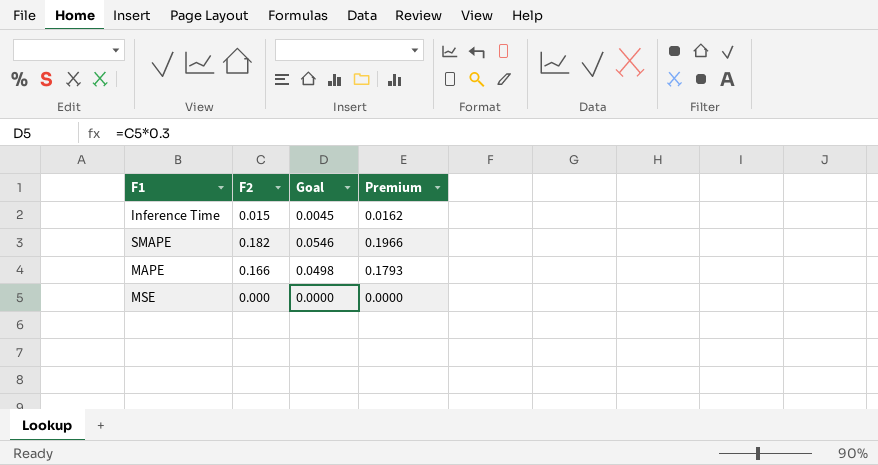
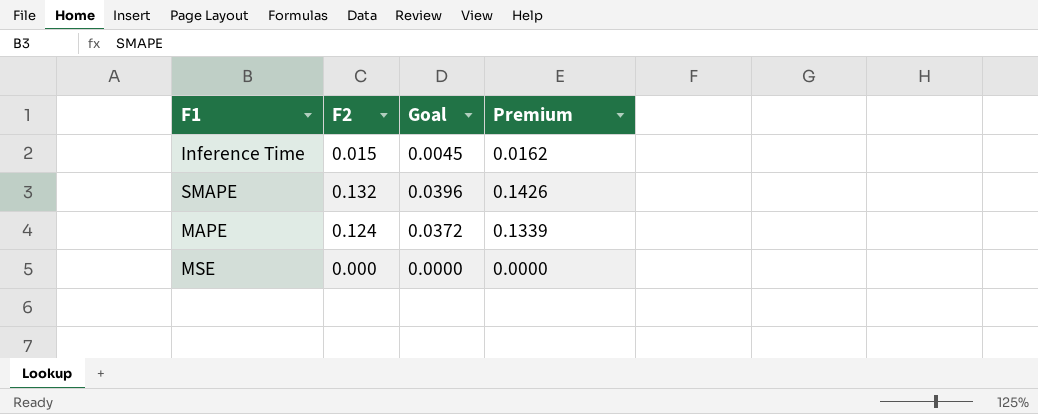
SMAPE | F2: 0.182 -> 0.132
SMAPE | Goal: 0.0546 -> 0.0396
SMAPE | Premium: 0.1966 -> 0.1426
MAPE | F2: 0.166 -> 0.124
MAPE | Goal: 0.0498 -> 0.0372
MAPE | Premium: 0.1793 -> 0.1339

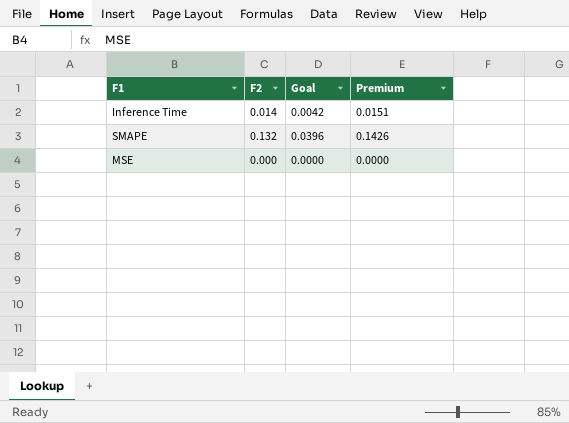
row MAPE: 0.124 | 0.0372 | 0.1339 -> none
Inference Time | F2: 0.015 -> 0.014
Inference Time | Goal: 0.0045 -> 0.0042
Inference Time | Premium: 0.0162 -> 0.0151

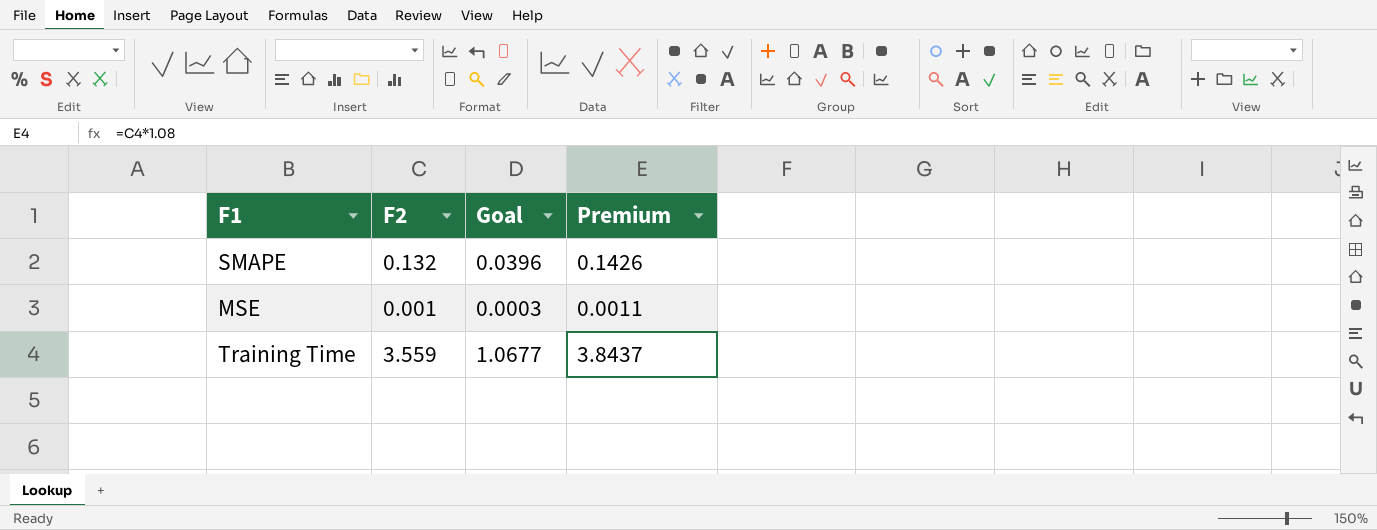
row Inference Time: 0.014 | 0.0042 | 0.0151 -> none
MSE | F2: 0.000 -> 0.001
MSE | Goal: 0.0000 -> 0.0003
MSE | Premium: 0.0000 -> 0.0011
row Training Time: none -> 3.559 | 1.0677 | 3.8437

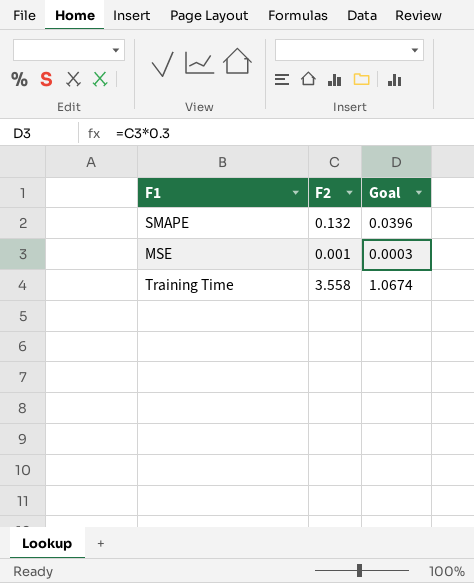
column Premium | formula: [F2] * 1.08 -> none
Training Time | F2: 3.559 -> 3.558
Training Time | Goal: 1.0677 -> 1.0674

